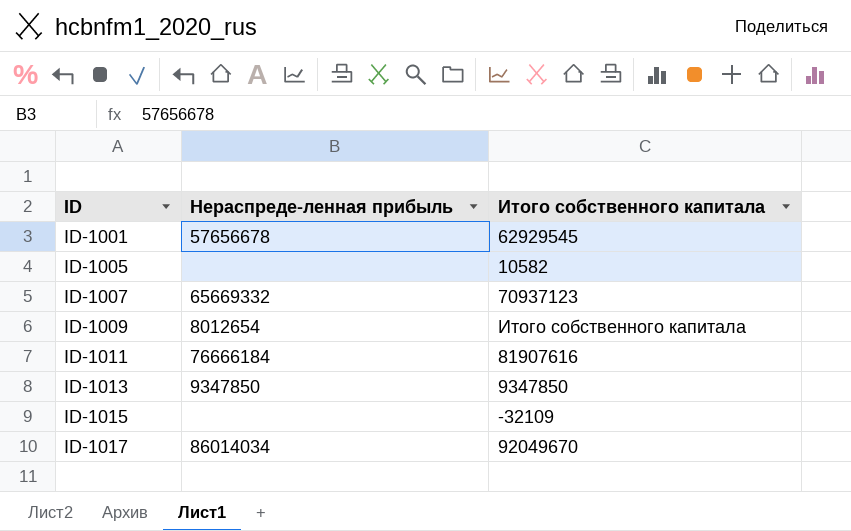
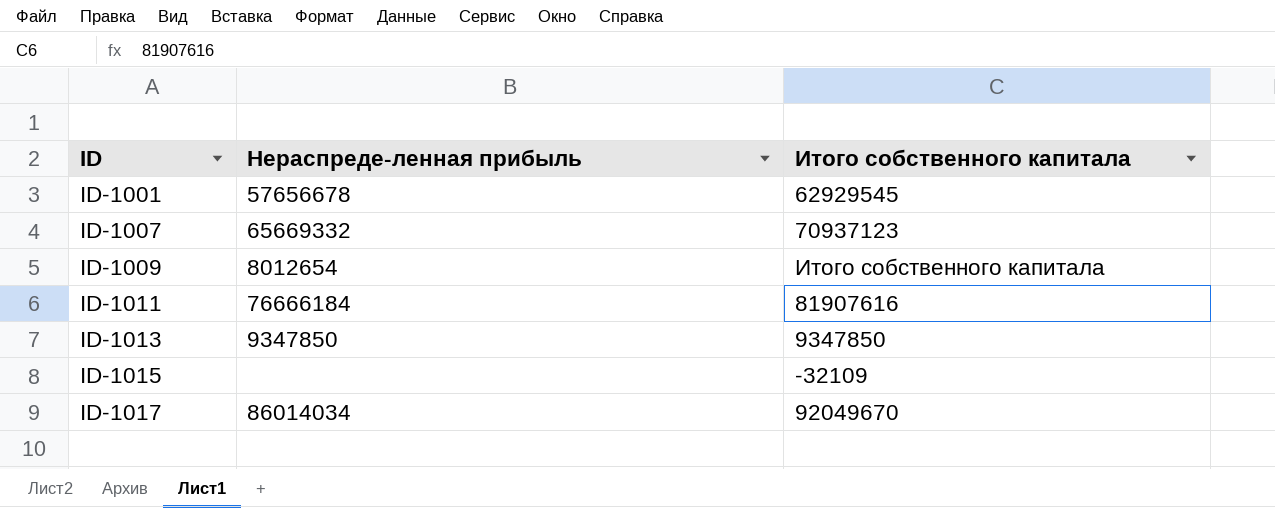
row ID-1005: none | 10582 -> none

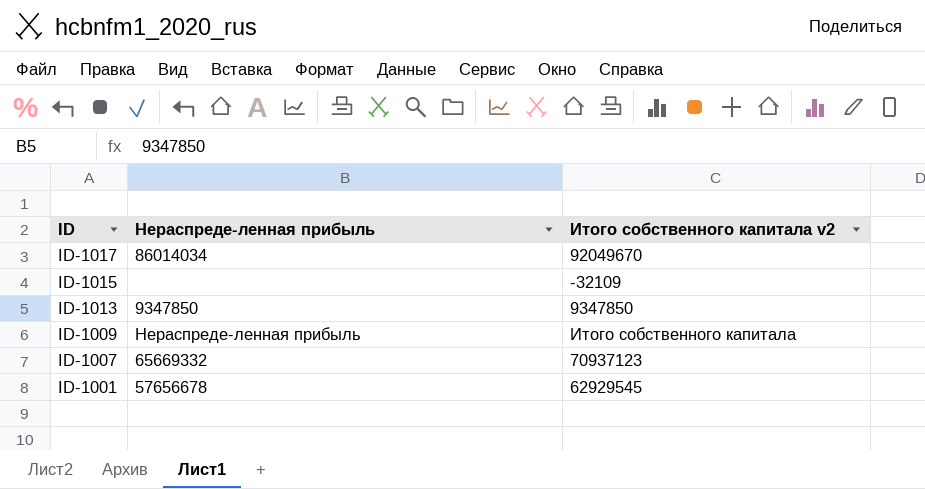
row order: ID ascending -> ID descending
column name: Итого собственного капитала -> Итого собственного капитала v2
row ID-1011: 76666184 | 81907616 -> none
ID-1009 | Нераспреде-ленная прибыль: 8012654 -> Нераспреде-ленная прибыль

